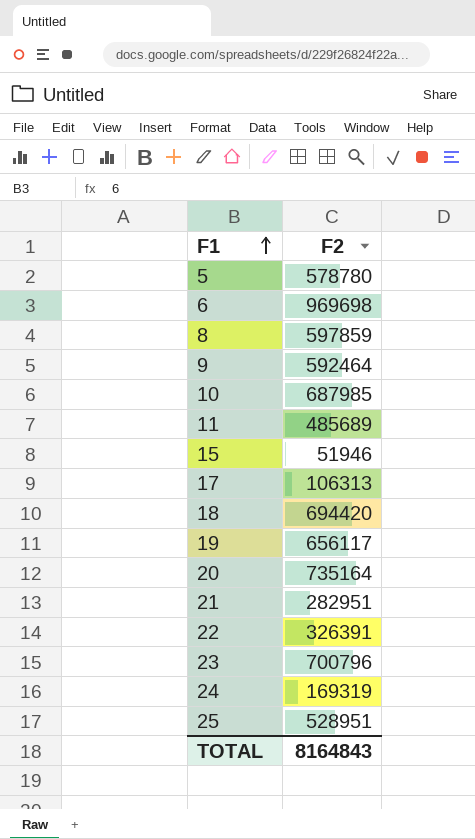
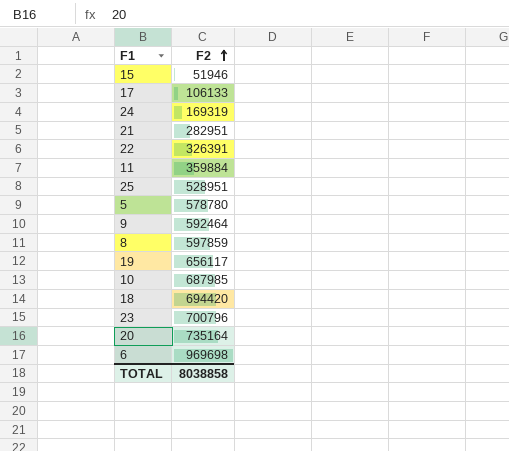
row order: F1 ascending -> F2 ascending
17 | F2: 106313 -> 106133
11 | F2: 485689 -> 359884
TOTAL | F2: 8164843 -> 8038858

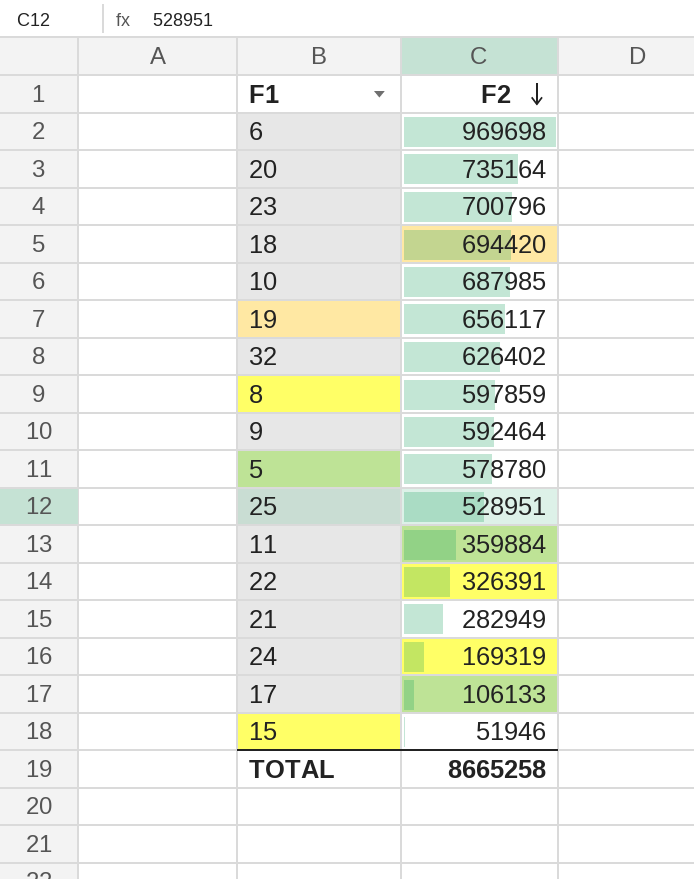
row order: F2 ascending -> F2 descending
row 32: none -> 626402
21 | F2: 282951 -> 282949
TOTAL | F2: 8038858 -> 8665258

